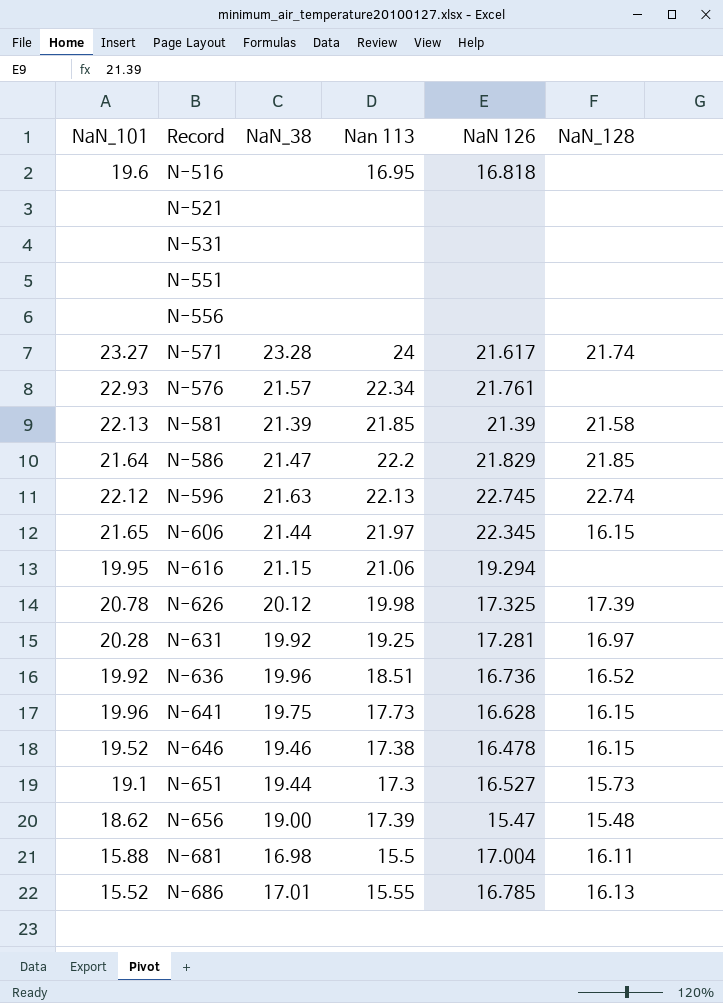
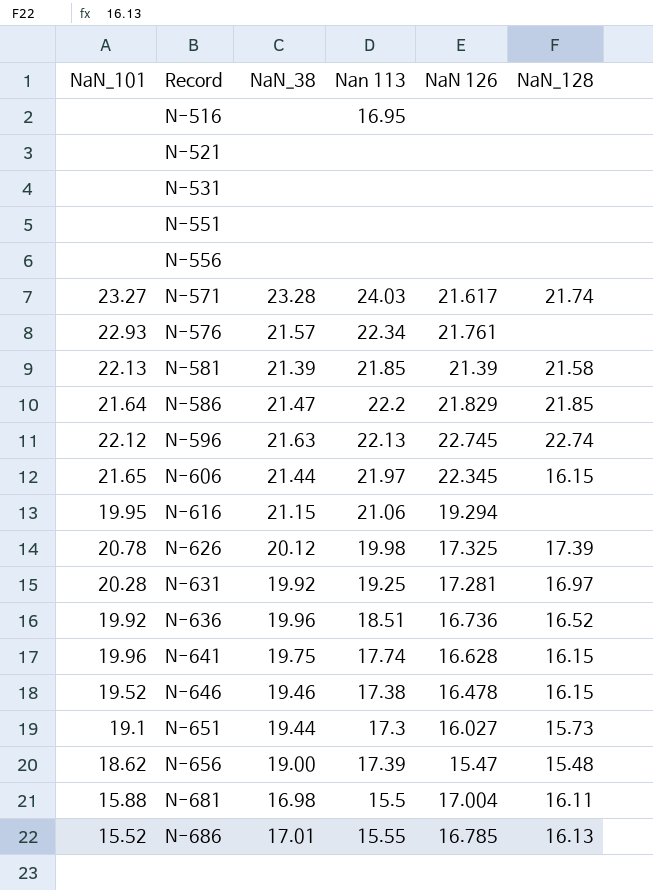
N-516 | NaN_101: 19.6 -> none
N-516 | NaN 126: 16.818 -> none
N-571 | Nan 113: 24 -> 24.03
N-641 | Nan 113: 17.73 -> 17.74
N-651 | NaN 126: 16.527 -> 16.027

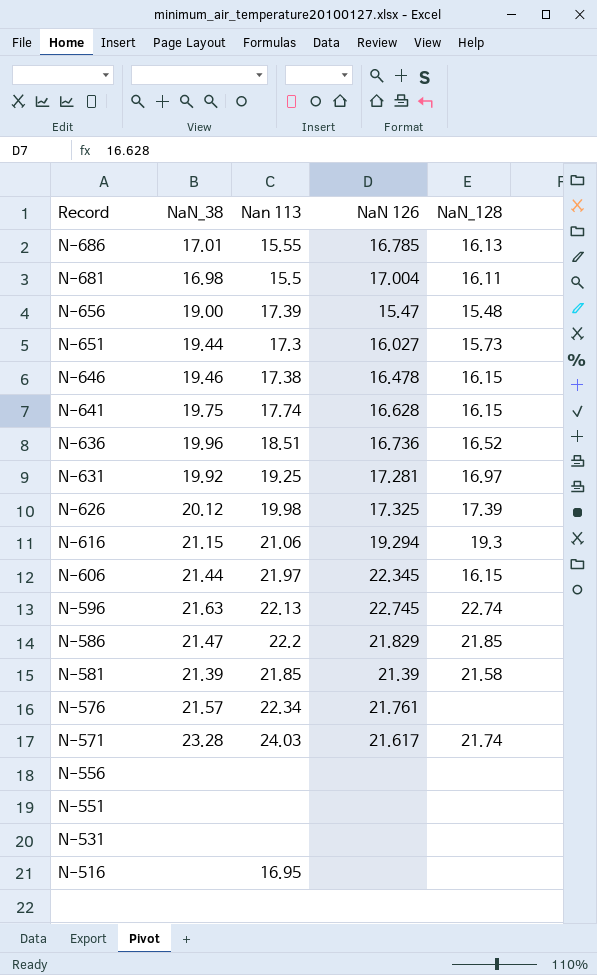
row order: Record ascending -> Record descending
column NaN_101 | position: 1 -> none
row N-521: none | none | none | none | none -> none
N-616 | NaN_128: none -> 19.3

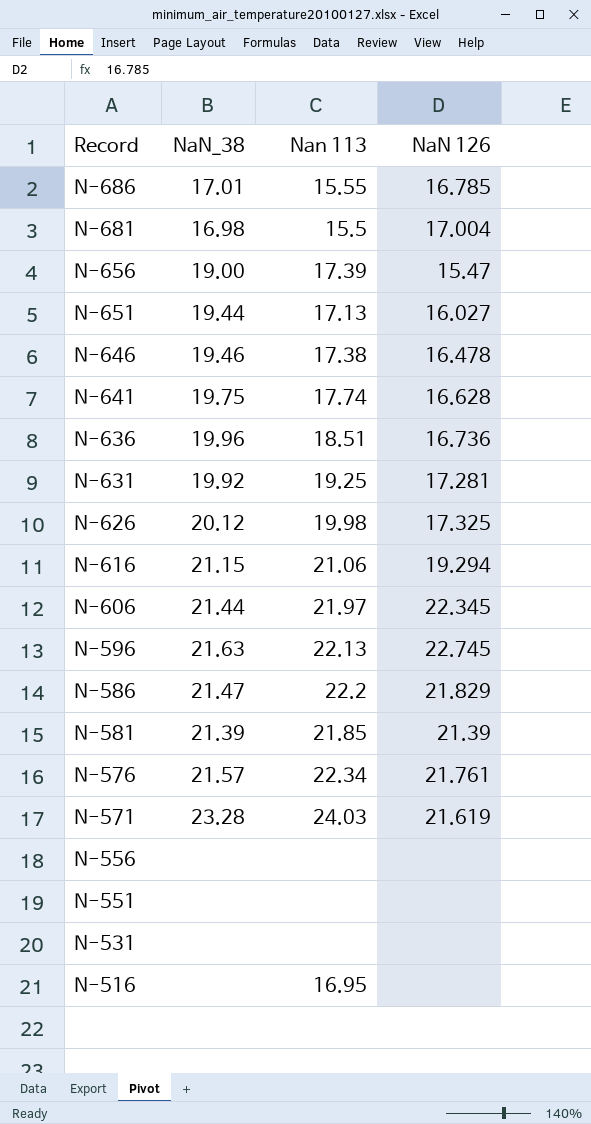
column NaN_128 | position: 5 -> none
N-651 | Nan 113: 17.3 -> 17.13
N-571 | NaN 126: 21.617 -> 21.619

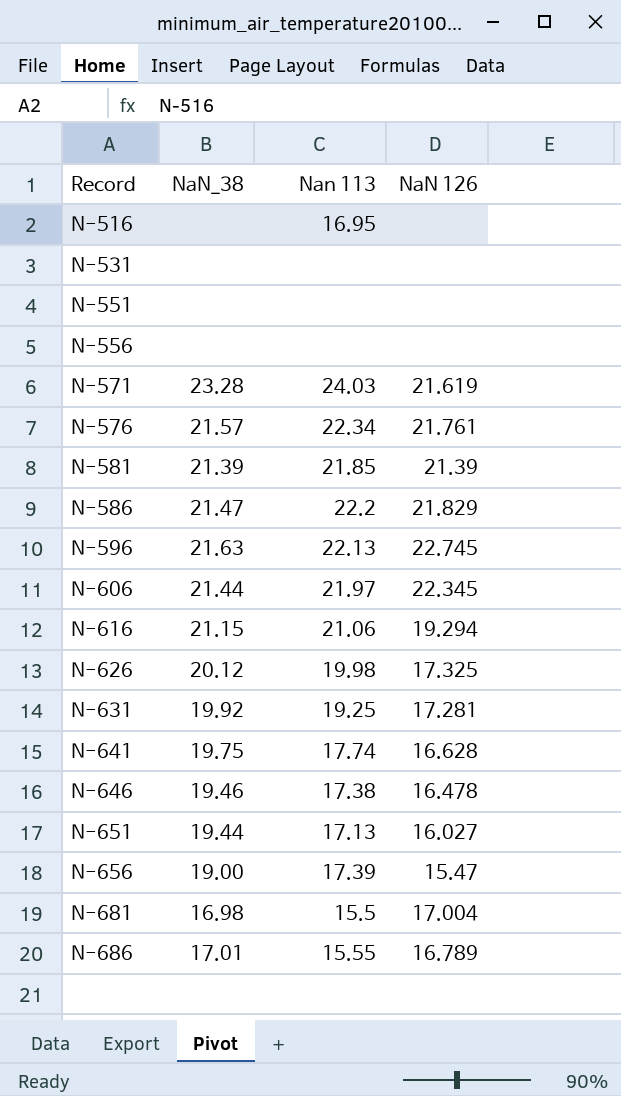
row order: Record descending -> Record ascending
row N-636: 19.96 | 18.51 | 16.736 -> none
N-686 | NaN 126: 16.785 -> 16.789

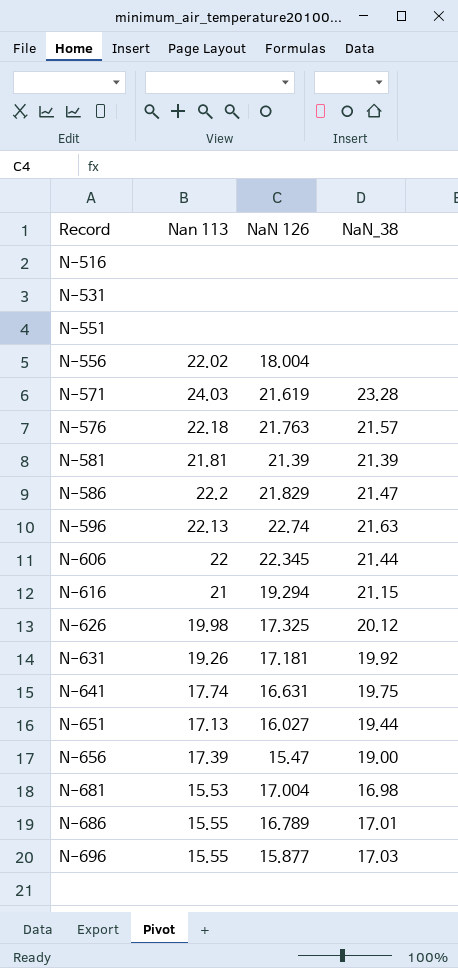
column NaN_38 | position: 2 -> 4
row N-646: 19.46 | 17.38 | 16.478 -> none
N-516 | Nan 113: 16.95 -> none
N-556 | Nan 113: none -> 22.02
N-556 | NaN 126: none -> 18.004
N-576 | Nan 113: 22.34 -> 22.18
N-576 | NaN 126: 21.761 -> 21.763
N-581 | Nan 113: 21.85 -> 21.81
N-596 | NaN 126: 22.745 -> 22.74
N-606 | Nan 113: 21.97 -> 22
N-616 | Nan 113: 21.06 -> 21
N-631 | Nan 113: 19.25 -> 19.26
N-631 | NaN 126: 17.281 -> 17.181
N-641 | NaN 126: 16.628 -> 16.631
N-681 | Nan 113: 15.5 -> 15.53
row N-696: none -> 15.55 | 15.877 | 17.03

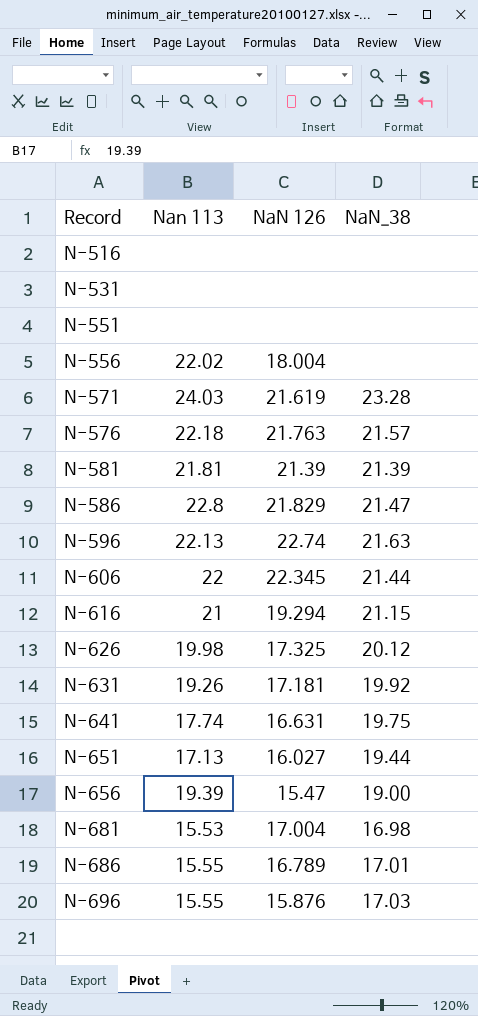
N-586 | Nan 113: 22.2 -> 22.8
N-656 | Nan 113: 17.39 -> 19.39
N-696 | NaN 126: 15.877 -> 15.876

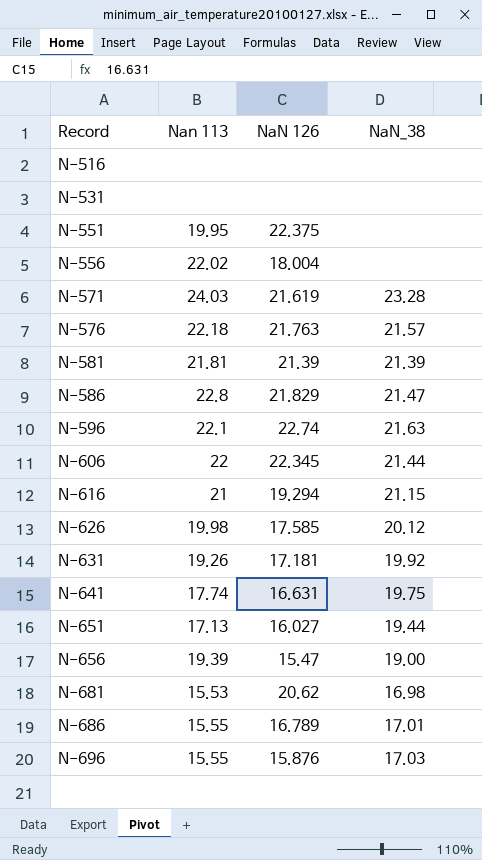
N-551 | Nan 113: none -> 19.95
N-551 | NaN 126: none -> 22.375
N-596 | Nan 113: 22.13 -> 22.1
N-626 | NaN 126: 17.325 -> 17.585
N-681 | NaN 126: 17.004 -> 20.62

